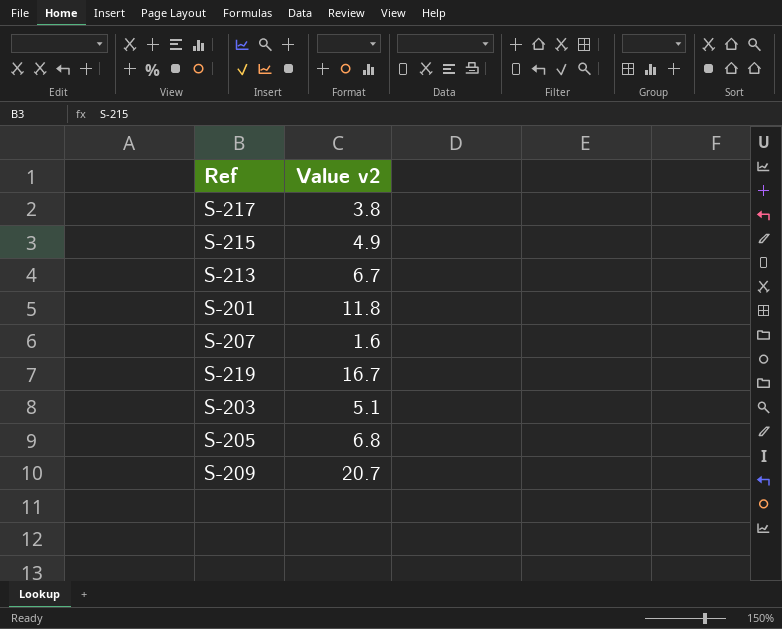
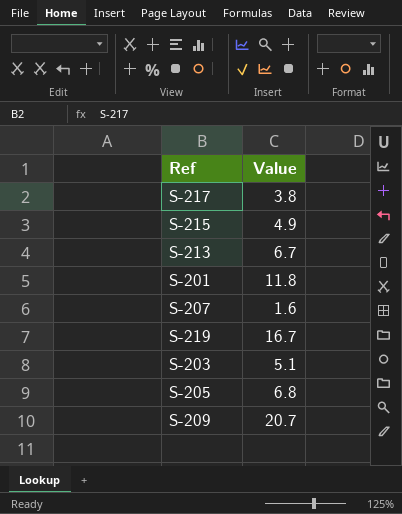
column name: Value v2 -> Value

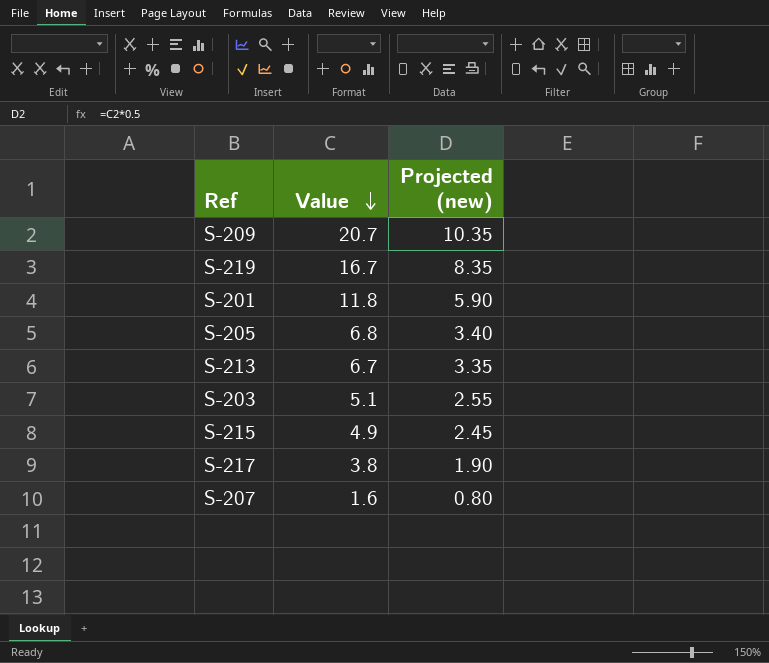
row order: none -> Value descending
column Projected (new) | formula: none -> [Value] * 0.5

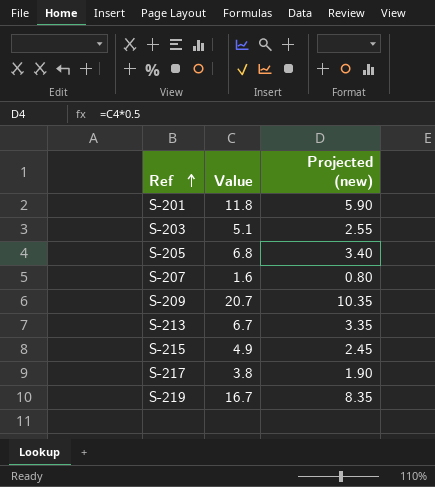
row order: Value descending -> Ref ascending

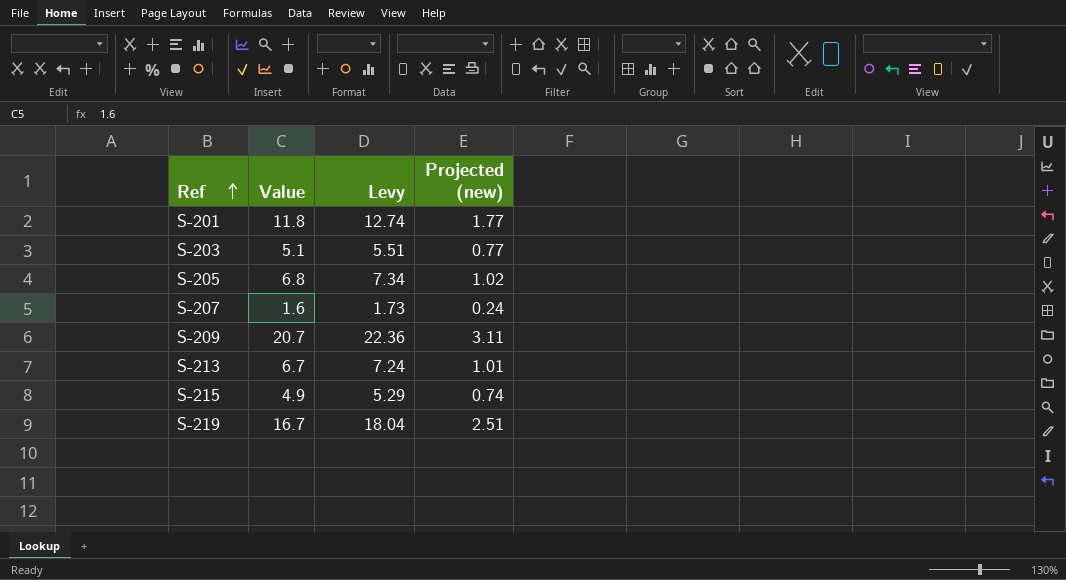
column Levy | formula: none -> [Value] * 1.08
column Projected (new) | formula: [Value] * 0.5 -> [Value] * 0.15
row S-217: 3.8 | 1.90 -> none

